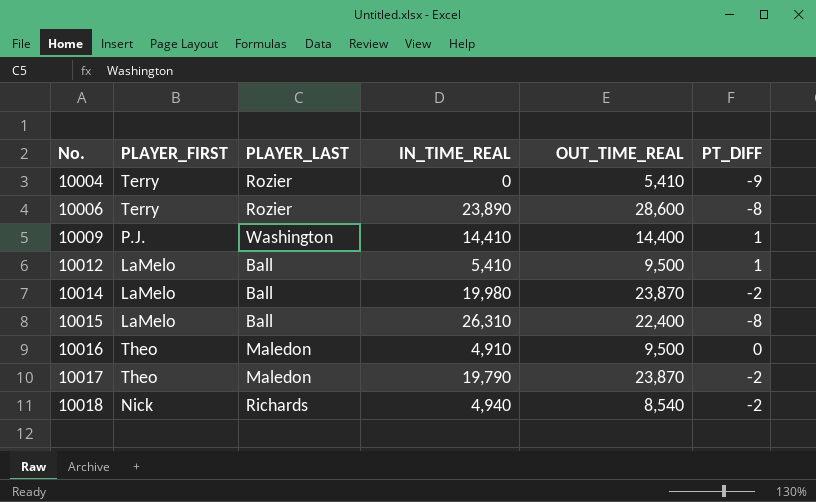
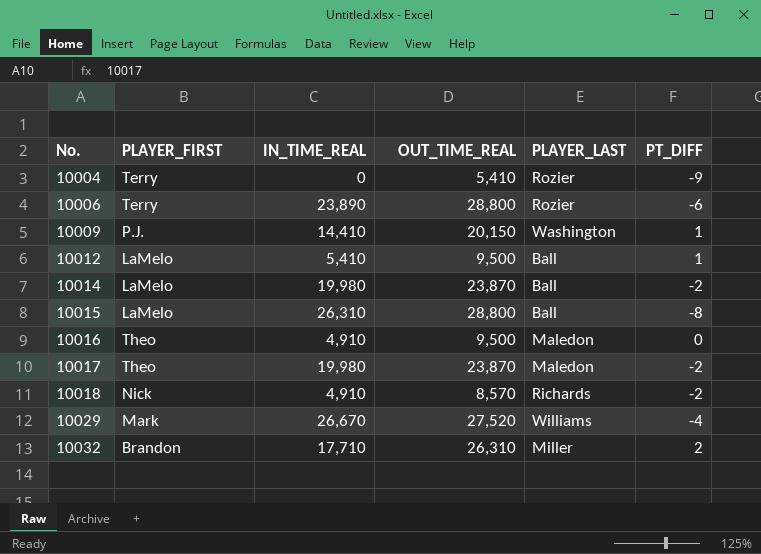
column PLAYER_LAST | position: 3 -> 5
10006 | OUT_TIME_REAL: 28,600 -> 28,800
10006 | PT_DIFF: -8 -> -6
10009 | OUT_TIME_REAL: 14,400 -> 20,150
10015 | OUT_TIME_REAL: 22,400 -> 28,800
10017 | IN_TIME_REAL: 19,790 -> 19,980
10018 | IN_TIME_REAL: 4,940 -> 4,910
10018 | OUT_TIME_REAL: 8,540 -> 8,570
row 10029: none -> Mark | 26,670 | 27,520 | Williams | -4
row 10032: none -> Brandon | 17,710 | 26,310 | Miller | 2

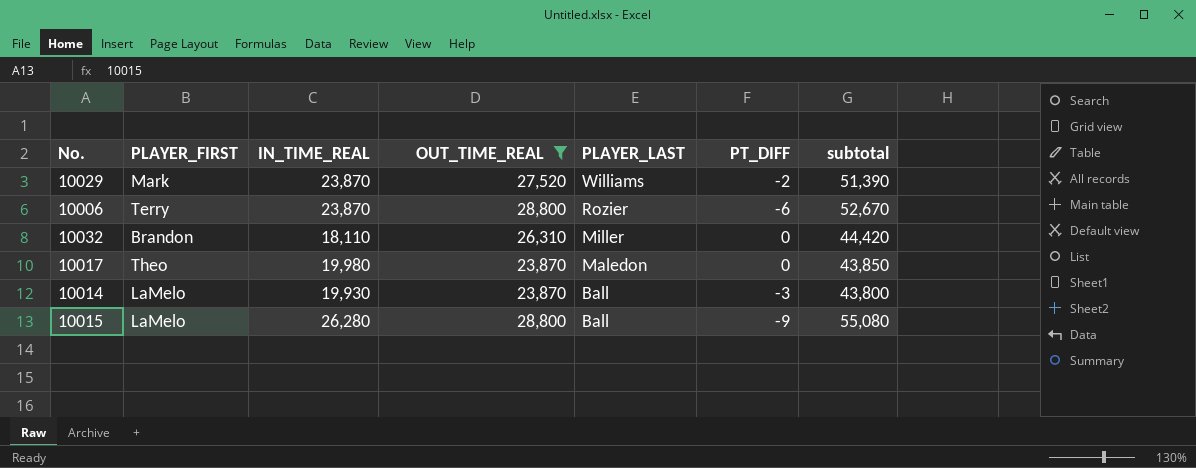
filter: none -> OUT_TIME_REAL >= 23,870
row order: No. ascending -> PLAYER_LAST descending
column subtotal | formula: none -> [IN_TIME_REAL] + [OUT_TIME_REAL]
10029 | IN_TIME_REAL: 26,670 -> 23,870
10029 | PT_DIFF: -4 -> -2
10006 | IN_TIME_REAL: 23,890 -> 23,870
10032 | IN_TIME_REAL: 17,710 -> 18,110
10032 | PT_DIFF: 2 -> 0
10017 | PT_DIFF: -2 -> 0
10014 | IN_TIME_REAL: 19,980 -> 19,930
10014 | PT_DIFF: -2 -> -3
10015 | IN_TIME_REAL: 26,310 -> 26,280
10015 | PT_DIFF: -8 -> -9

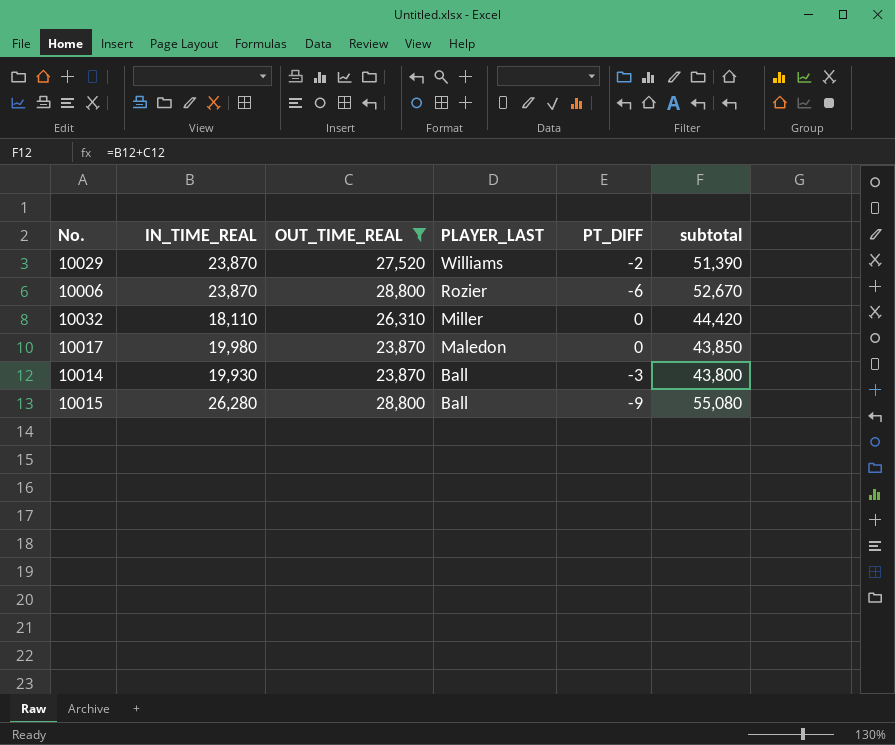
column PLAYER_FIRST | position: 2 -> none

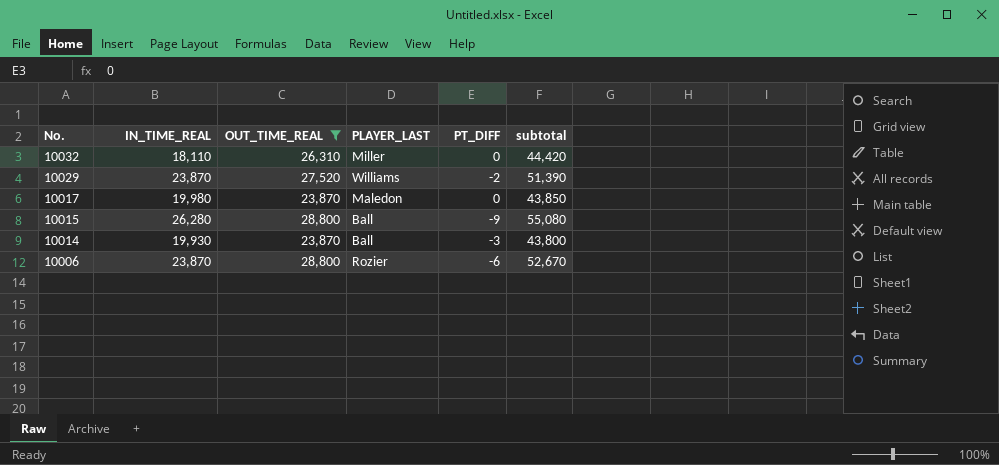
row order: PLAYER_LAST descending -> No. descending

